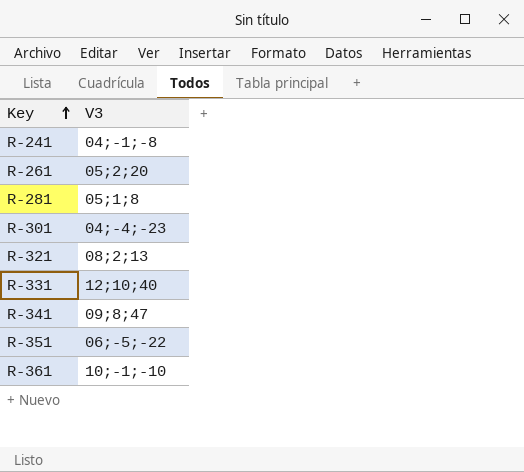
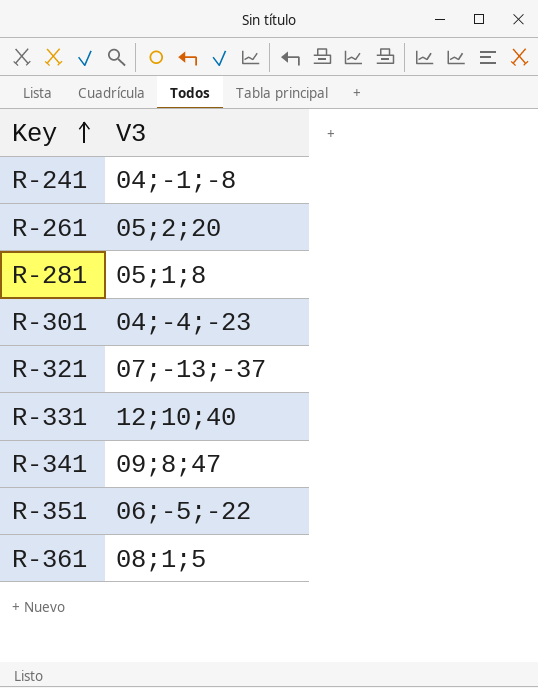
R-321 | V3: 08;2;13 -> 07;-13;-37
R-361 | V3: 10;-1;-10 -> 08;1;5

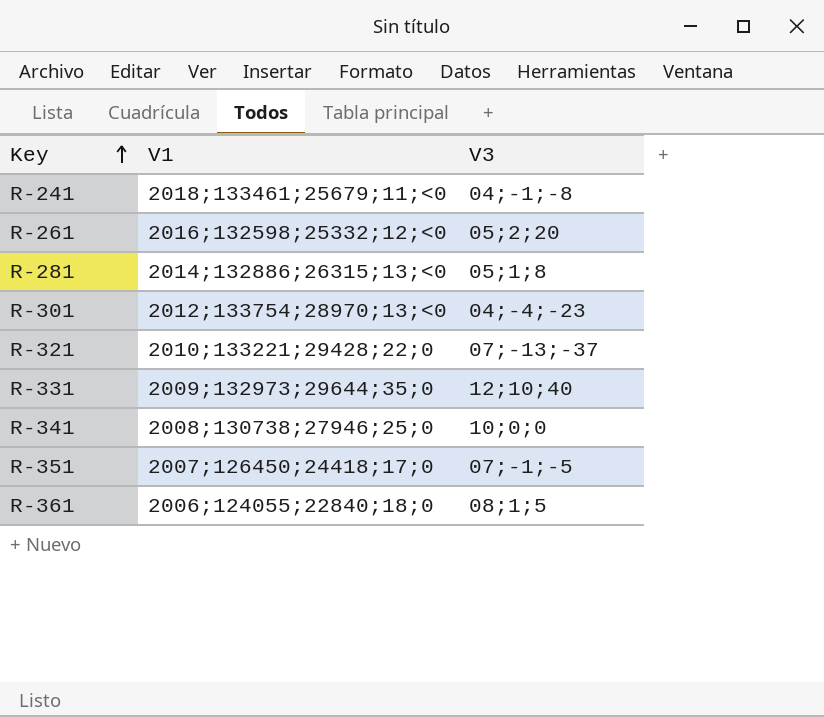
column V1 | position: none -> 2
R-341 | V3: 09;8;47 -> 10;0;0
R-351 | V3: 06;-5;-22 -> 07;-1;-5

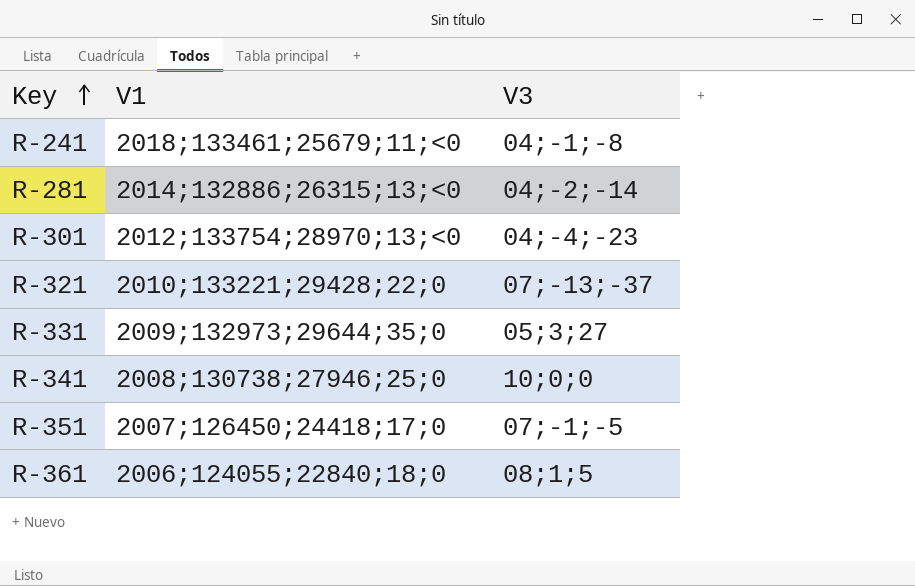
row R-261: 2016;132598;25332;12;<0 | 05;2;20 -> none
R-281 | V3: 05;1;8 -> 04;-2;-14
R-331 | V3: 12;10;40 -> 05;3;27

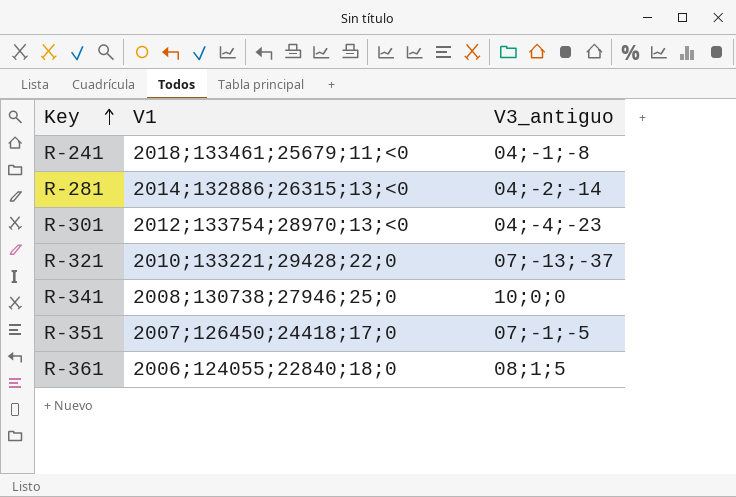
column name: V3 -> V3_antiguo
row R-331: 2009;132973;29644;35;0 | 05;3;27 -> none

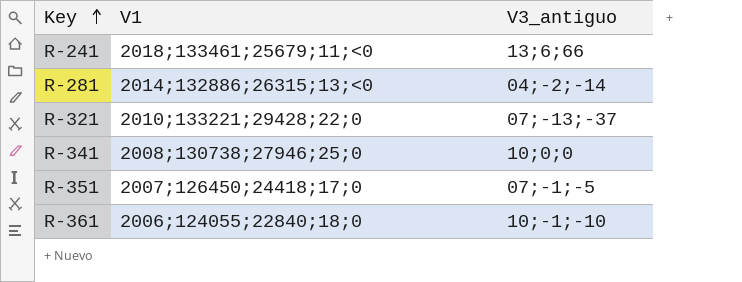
row R-301: 2012;133754;28970;13;<0 | 04;-4;-23 -> none
R-241 | V3_antiguo: 04;-1;-8 -> 13;6;66
R-361 | V3_antiguo: 08;1;5 -> 10;-1;-10

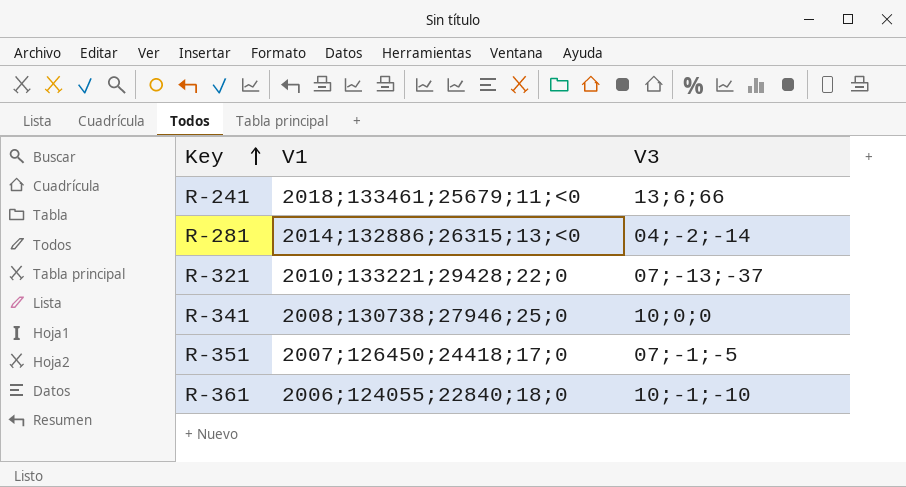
column name: V3_antiguo -> V3

